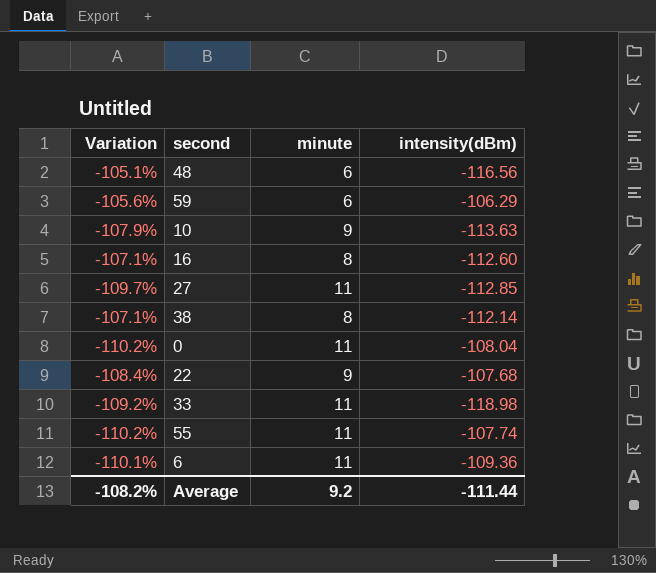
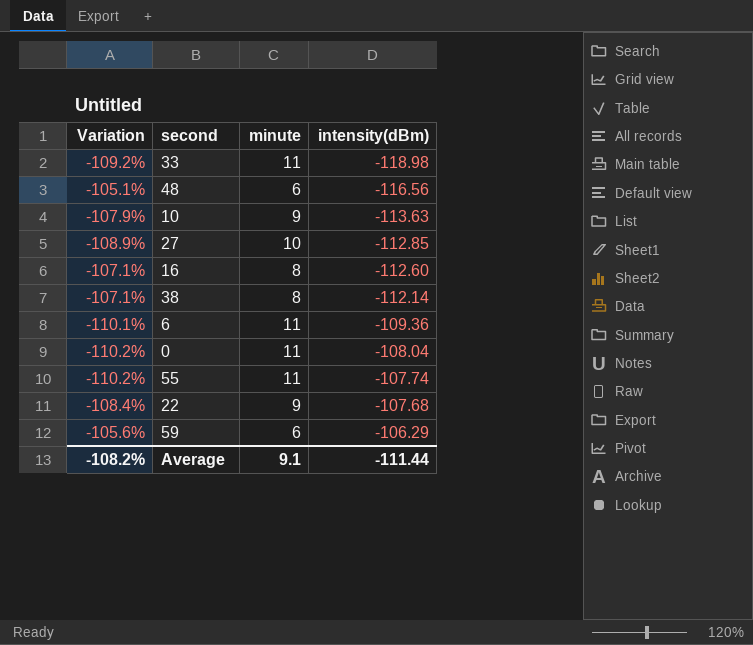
row order: none -> intensity(dBm) ascending
27 | Variation: -109.7% -> -108.9%
27 | minute: 11 -> 10
Average | minute: 9.2 -> 9.1

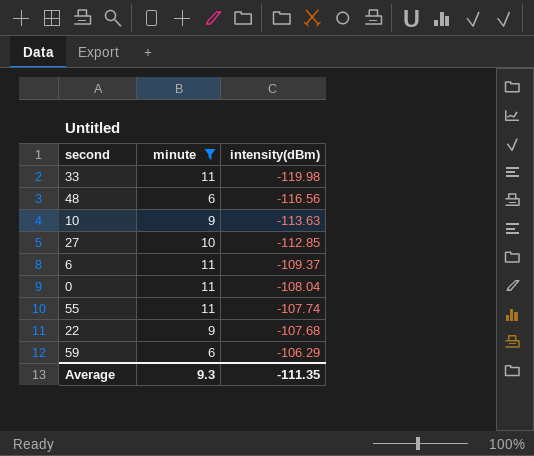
filter: none -> minute != 8
column Variation | formula: ([minute] - [intensity(dBm)]) / [intensity(dBm)] -> none
33 | intensity(dBm): -118.98 -> -119.98
6 | intensity(dBm): -109.36 -> -109.37
Average | minute: 9.1 -> 9.3
Average | intensity(dBm): -111.44 -> -111.35

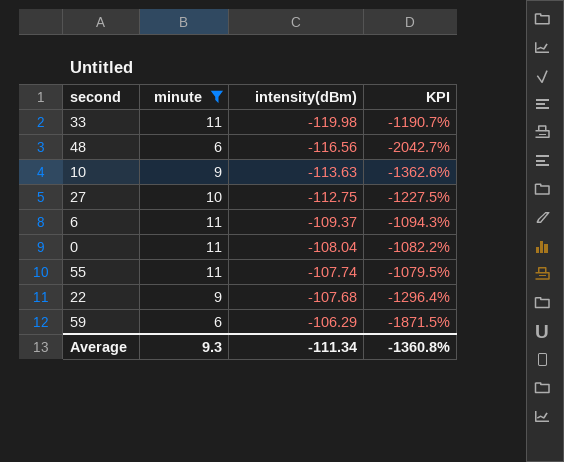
column KPI | formula: none -> ([intensity(dBm)] - [minute]) / [minute]
27 | intensity(dBm): -112.85 -> -112.75
Average | intensity(dBm): -111.35 -> -111.34

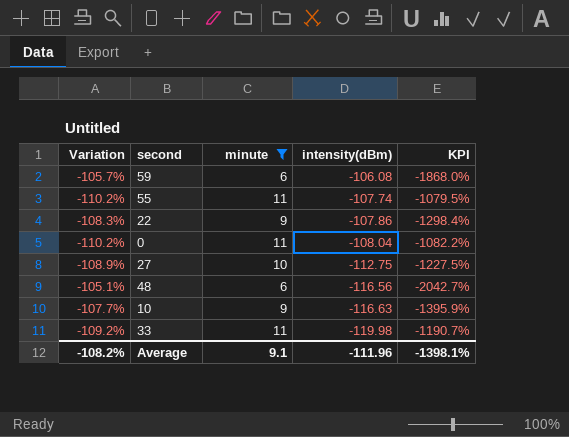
row order: intensity(dBm) ascending -> intensity(dBm) descending
column Variation | formula: none -> ([minute] - [intensity(dBm)]) / [intensity(dBm)]
row 6: 11 | -109.37 | -1094.3% -> none
59 | intensity(dBm): -106.29 -> -106.08
59 | KPI: -1871.5% -> -1868.0%
22 | intensity(dBm): -107.68 -> -107.86
22 | KPI: -1296.4% -> -1298.4%
10 | intensity(dBm): -113.63 -> -116.63
10 | KPI: -1362.6% -> -1395.9%
Average | minute: 9.3 -> 9.1
Average | intensity(dBm): -111.34 -> -111.96
Average | KPI: -1360.8% -> -1398.1%

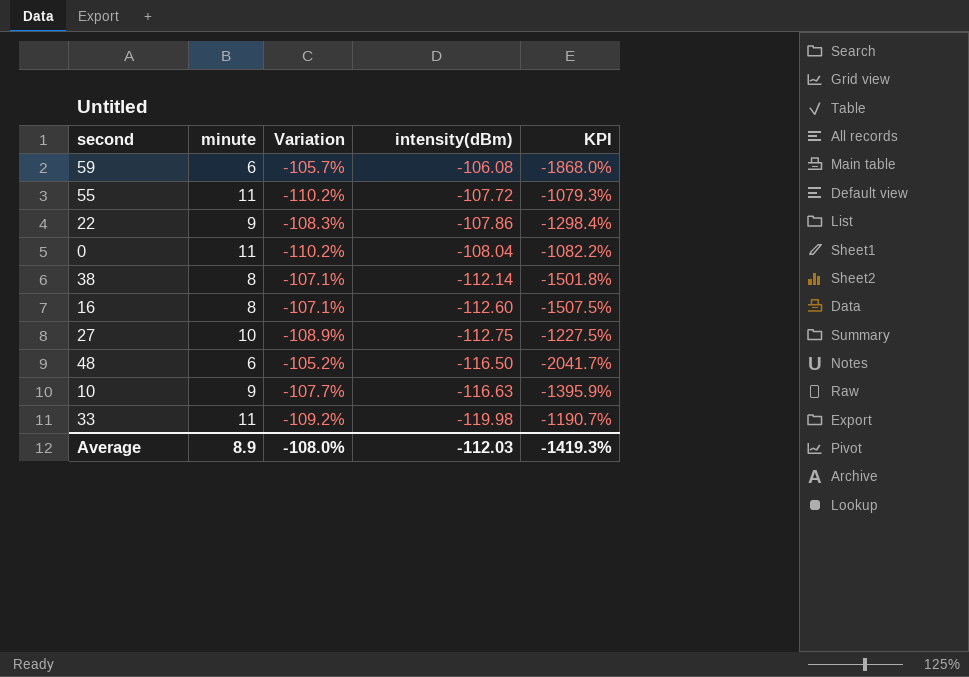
filter: minute != 8 -> none
column Variation | position: 1 -> 3
55 | intensity(dBm): -107.74 -> -107.72
55 | KPI: -1079.5% -> -1079.3%
48 | Variation: -105.1% -> -105.2%
48 | intensity(dBm): -116.56 -> -116.50
48 | KPI: -2042.7% -> -2041.7%
Average | minute: 9.1 -> 8.9
Average | Variation: -108.2% -> -108.0%
Average | intensity(dBm): -111.96 -> -112.03
Average | KPI: -1398.1% -> -1419.3%

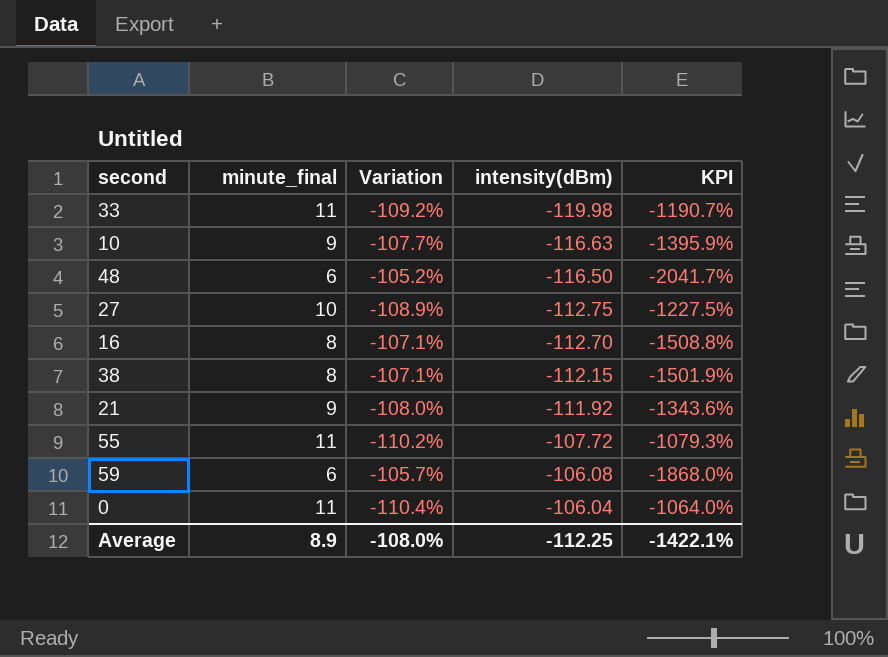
row order: intensity(dBm) descending -> intensity(dBm) ascending
column name: minute -> minute_final
row 22: 9 | -108.3% | -107.86 | -1298.4% -> none
16 | intensity(dBm): -112.60 -> -112.70
16 | KPI: -1507.5% -> -1508.8%
38 | intensity(dBm): -112.14 -> -112.15
38 | KPI: -1501.8% -> -1501.9%
row 21: none -> 9 | -108.0% | -111.92 | -1343.6%
0 | Variation: -110.2% -> -110.4%
0 | intensity(dBm): -108.04 -> -106.04
0 | KPI: -1082.2% -> -1064.0%
Average | intensity(dBm): -112.03 -> -112.25
Average | KPI: -1419.3% -> -1422.1%

